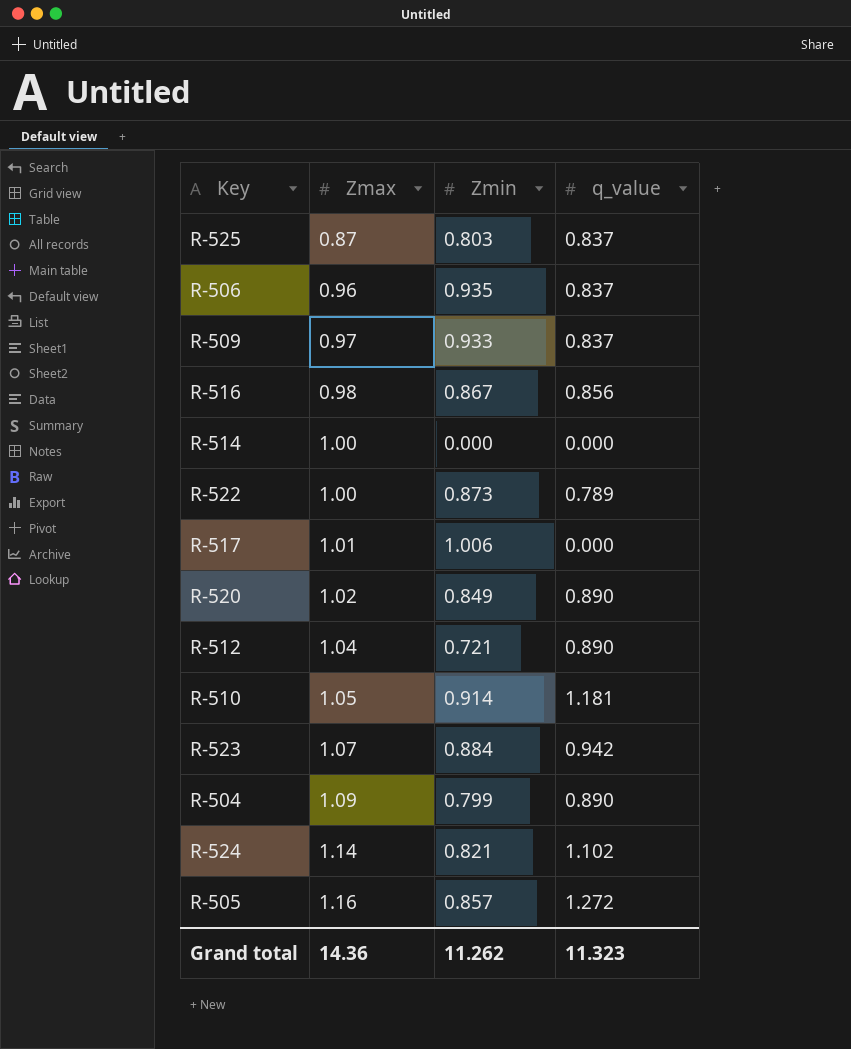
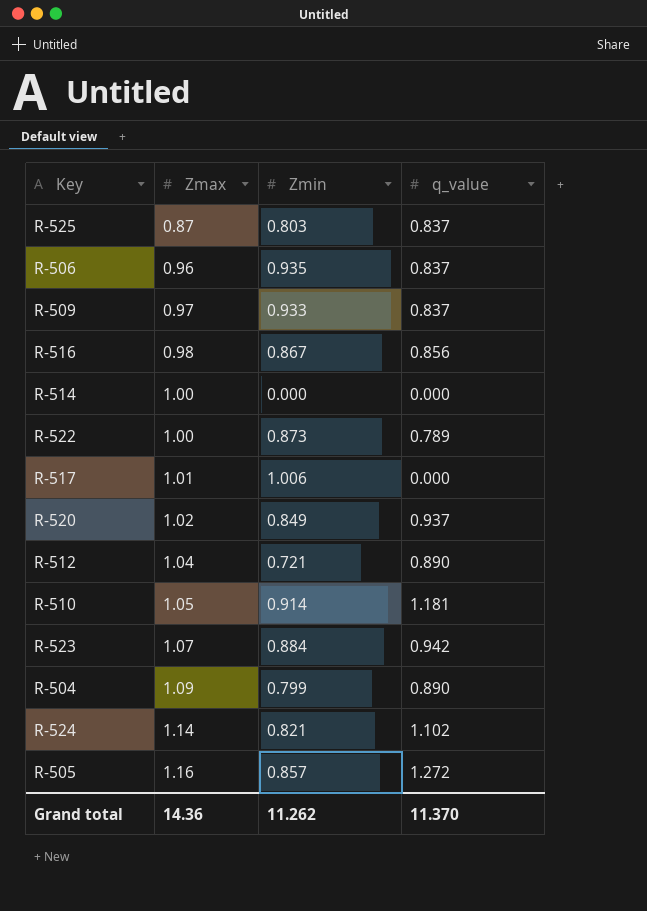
R-520 | q_value: 0.890 -> 0.937
Grand total | q_value: 11.323 -> 11.370

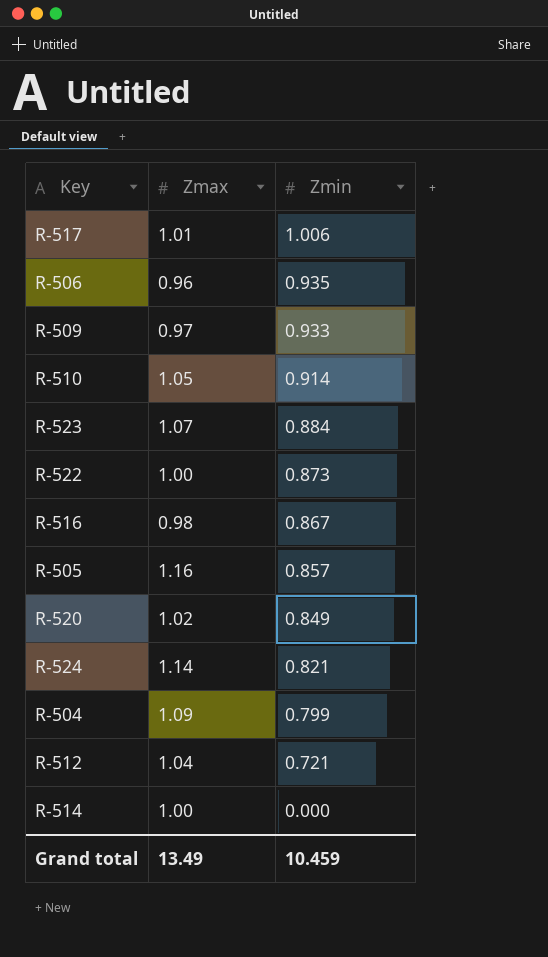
row order: Zmax ascending -> Zmin descending
column q_value | position: 4 -> none
row R-525: 0.87 | 0.803 | 0.837 -> none
Grand total | Zmax: 14.36 -> 13.49
Grand total | Zmin: 11.262 -> 10.459

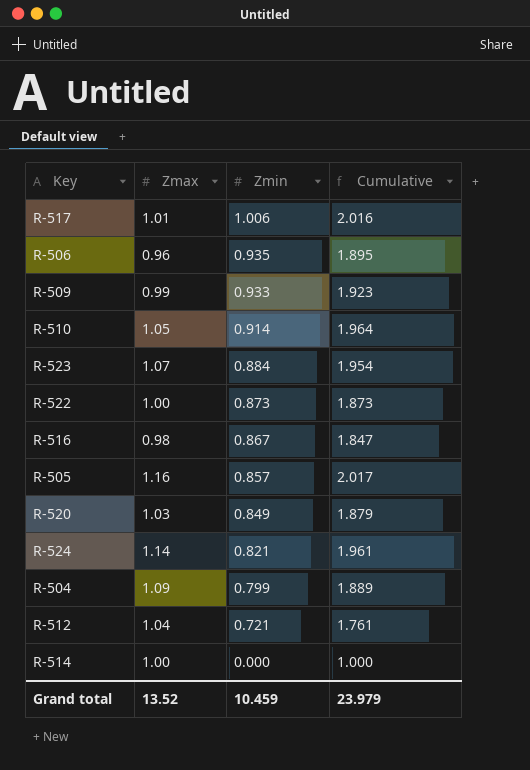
column Cumulative | formula: none -> [Zmax] + [Zmin]
R-509 | Zmax: 0.97 -> 0.99
R-520 | Zmax: 1.02 -> 1.03
Grand total | Zmax: 13.49 -> 13.52

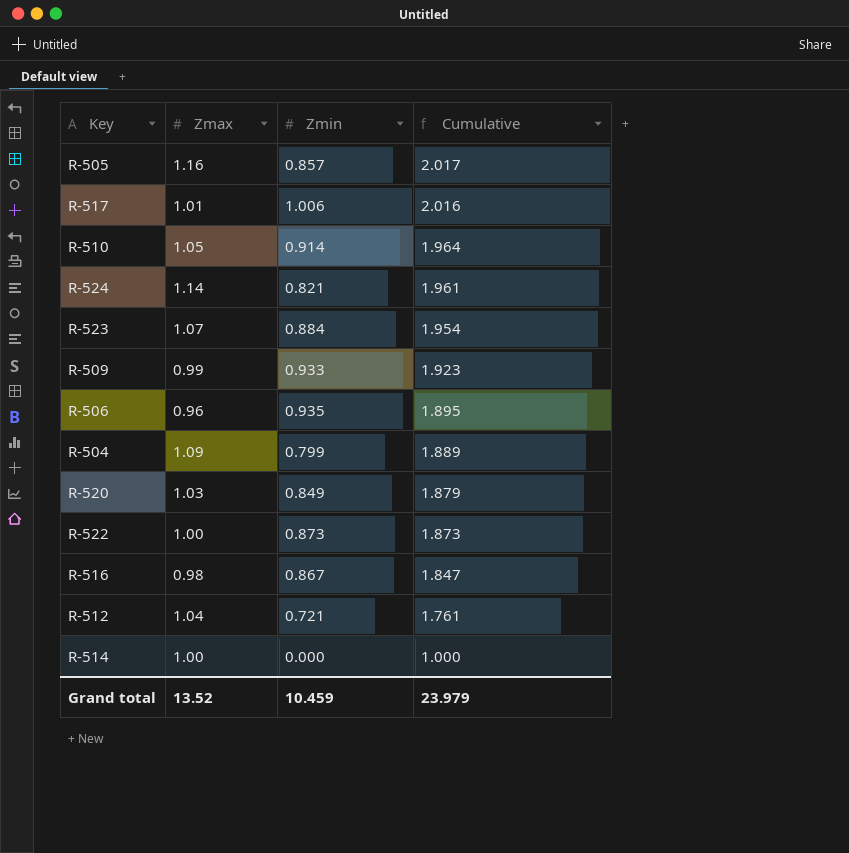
row order: Zmin descending -> Cumulative descending

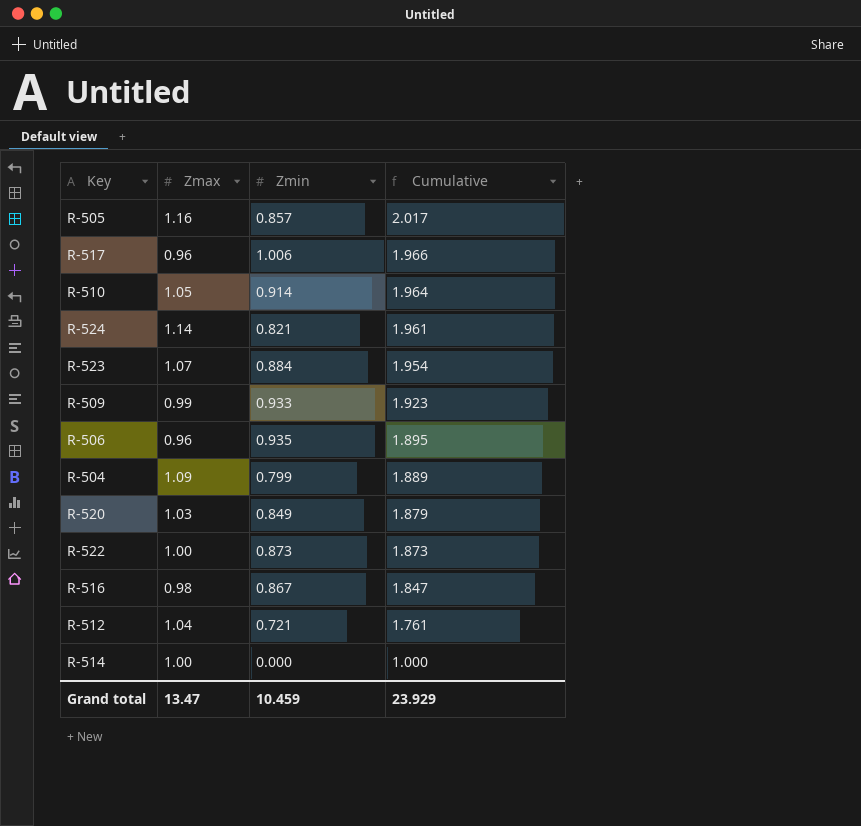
R-517 | Zmax: 1.01 -> 0.96
R-517 | Cumulative: 2.016 -> 1.966
Grand total | Zmax: 13.52 -> 13.47
Grand total | Cumulative: 23.979 -> 23.929

